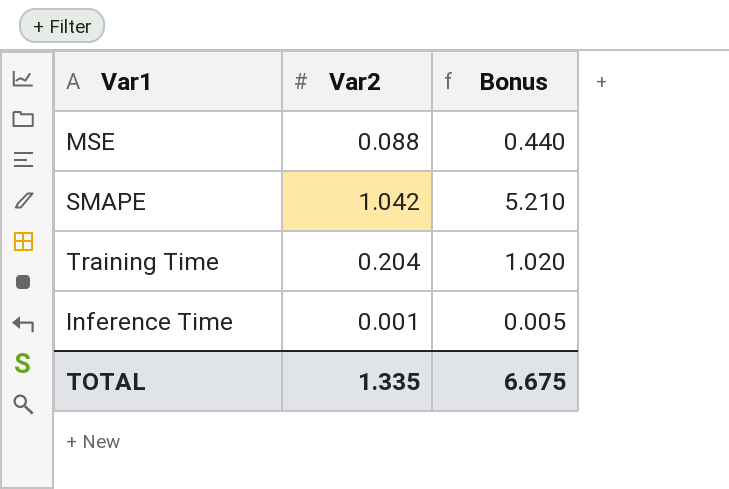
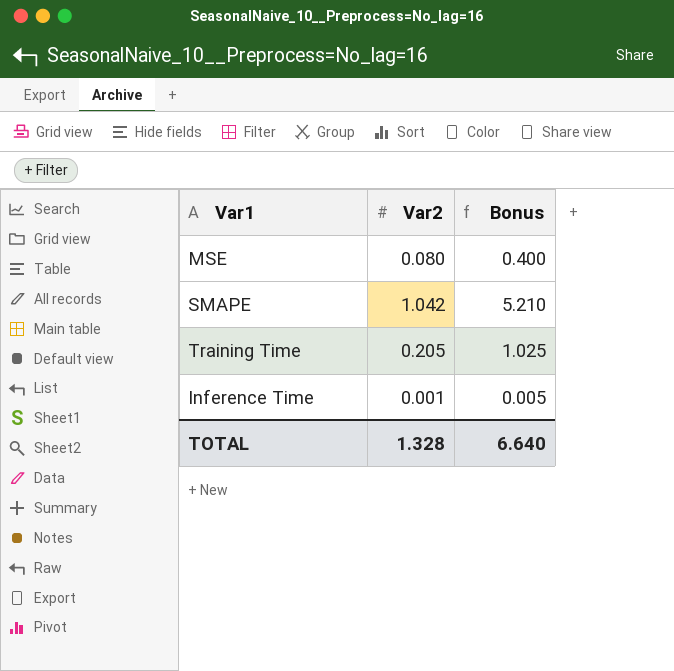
MSE | Var2: 0.088 -> 0.080
MSE | Bonus: 0.440 -> 0.400
Training Time | Var2: 0.204 -> 0.205
Training Time | Bonus: 1.020 -> 1.025
TOTAL | Var2: 1.335 -> 1.328
TOTAL | Bonus: 6.675 -> 6.640

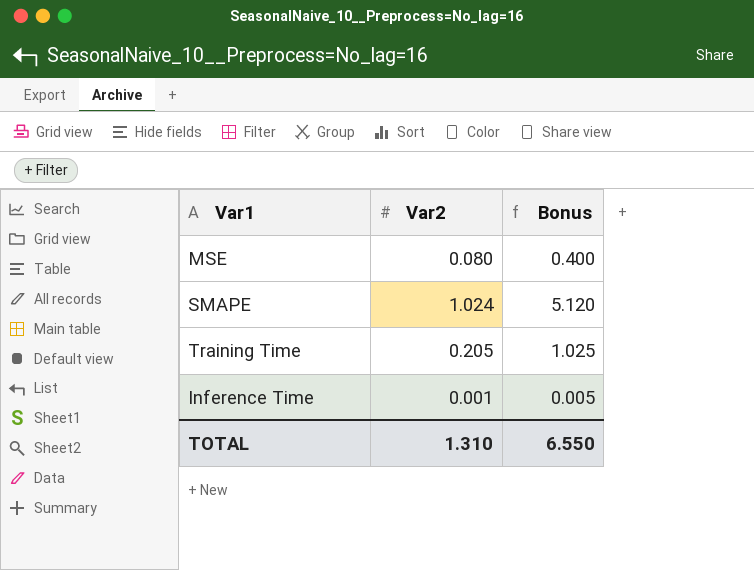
SMAPE | Var2: 1.042 -> 1.024
SMAPE | Bonus: 5.210 -> 5.120
TOTAL | Var2: 1.328 -> 1.310
TOTAL | Bonus: 6.640 -> 6.550

